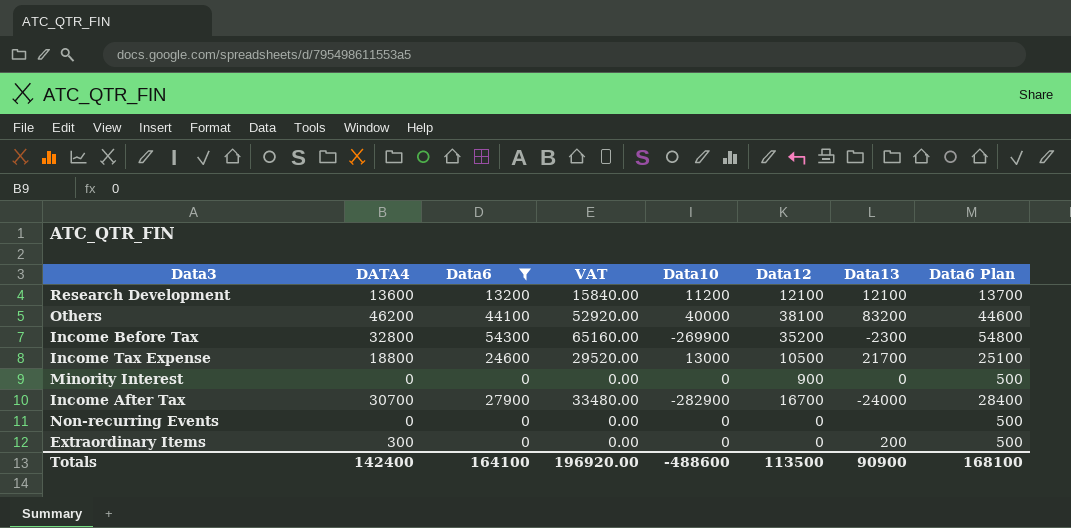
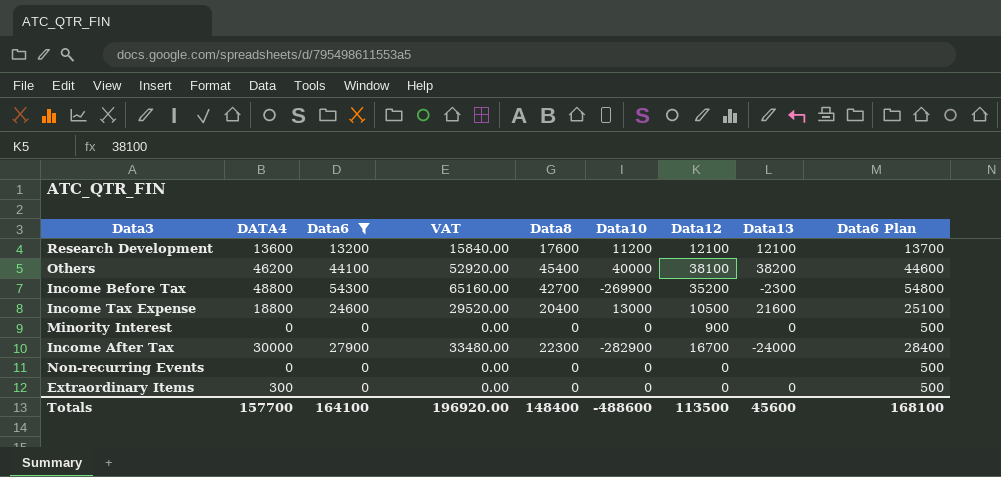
column Data8 | position: none -> 5
Others | Data13: 83200 -> 38200
Income Before Tax | DATA4: 32800 -> 48800
Income Tax Expense | Data13: 21700 -> 21600
Income After Tax | DATA4: 30700 -> 30000
Extraordinary Items | Data13: 200 -> 0
Totals | DATA4: 142400 -> 157700
Totals | Data13: 90900 -> 45600

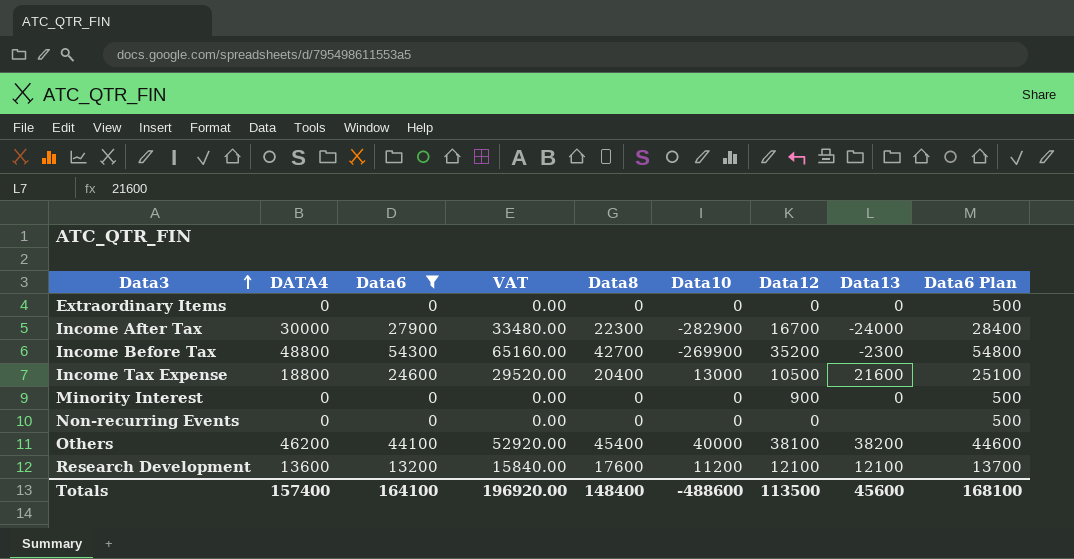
row order: none -> Data3 ascending
Extraordinary Items | DATA4: 300 -> 0
Totals | DATA4: 157700 -> 157400

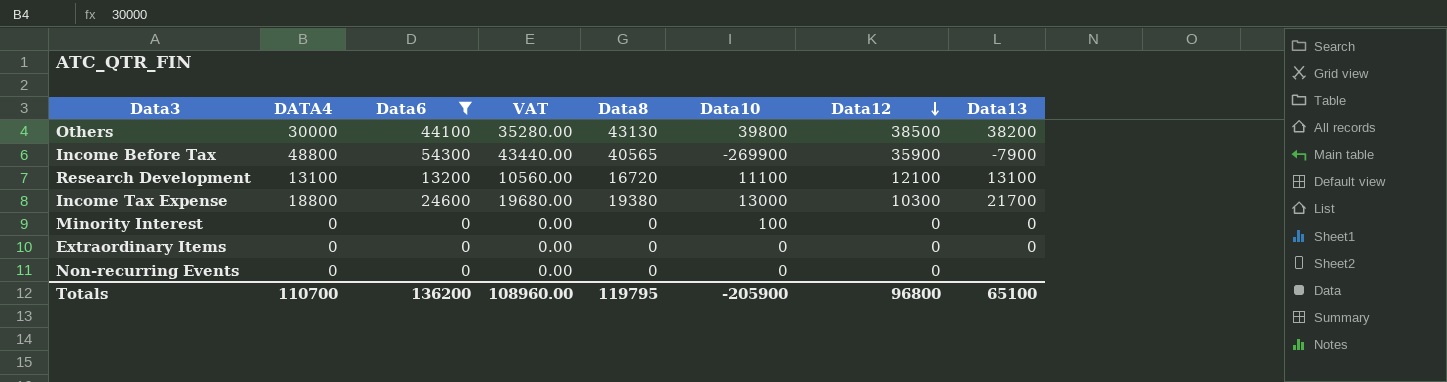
row order: Data3 ascending -> Data12 descending
column Data6 Plan | formula: [Data6] + 500 -> none
column VAT | formula: [Data6] * 1.2 -> [Data6] * 0.8
row Income After Tax: 30000 | 27900 | 33480.00 | 22300 | -282900 | 16700 | -24000 | 28400 -> none
Others | DATA4: 46200 -> 30000
Others | Data8: 45400 -> 43130
Others | Data10: 40000 -> 39800
Others | Data12: 38100 -> 38500
Income Before Tax | Data8: 42700 -> 40565
Income Before Tax | Data12: 35200 -> 35900
Income Before Tax | Data13: -2300 -> -7900
Research Development | DATA4: 13600 -> 13100
Research Development | Data8: 17600 -> 16720
Research Development | Data10: 11200 -> 11100
Research Development | Data13: 12100 -> 13100
Income Tax Expense | Data8: 20400 -> 19380
Income Tax Expense | Data12: 10500 -> 10300
Income Tax Expense | Data13: 21600 -> 21700
Minority Interest | Data10: 0 -> 100
Minority Interest | Data12: 900 -> 0
Totals | DATA4: 157400 -> 110700
Totals | Data6: 164100 -> 136200
Totals | VAT: 196920.00 -> 108960.00
Totals | Data8: 148400 -> 119795
Totals | Data10: -488600 -> -205900
Totals | Data12: 113500 -> 96800
Totals | Data13: 45600 -> 65100

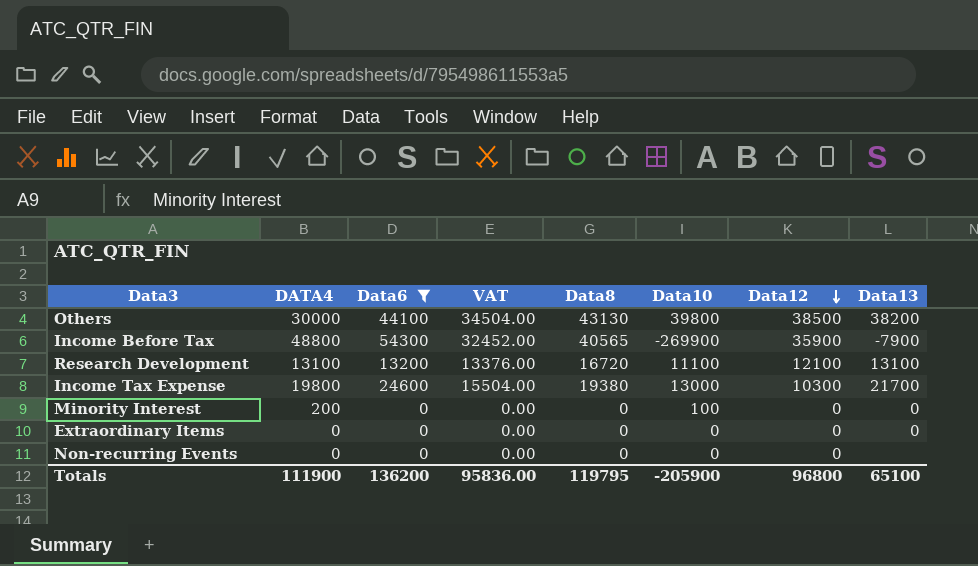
column VAT | formula: [Data6] * 0.8 -> [Data8] * 0.8
Income Tax Expense | DATA4: 18800 -> 19800
Minority Interest | DATA4: 0 -> 200
Totals | DATA4: 110700 -> 111900
Totals | VAT: 108960.00 -> 95836.00

